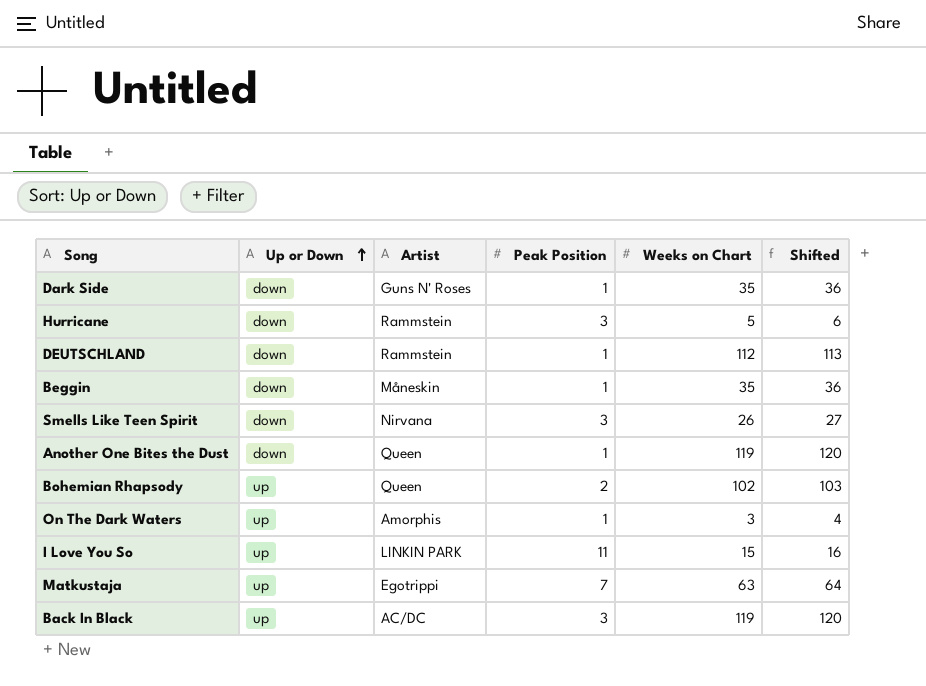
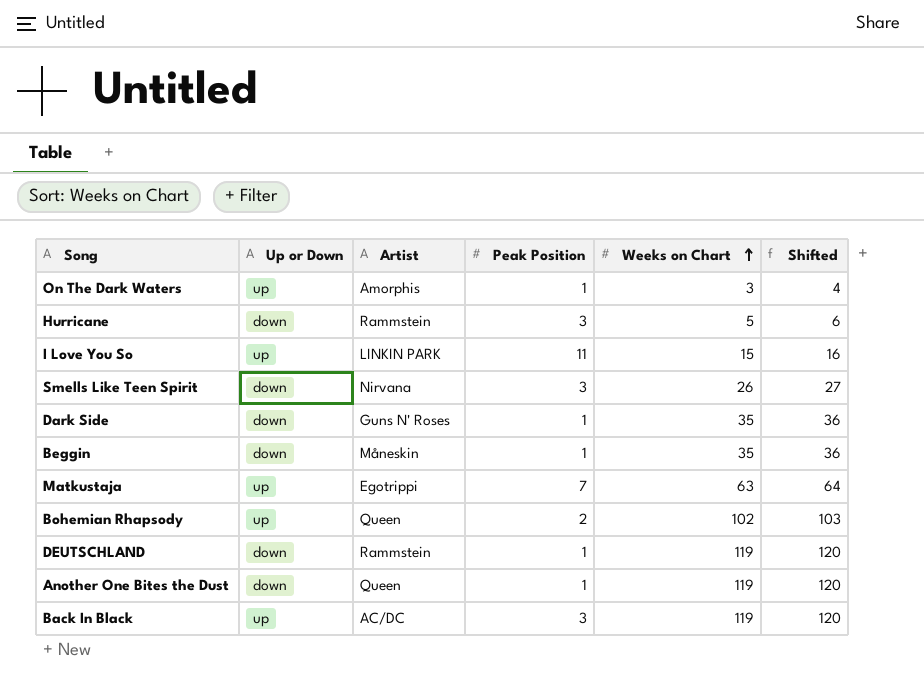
row order: Up or Down ascending -> Weeks on Chart ascending
DEUTSCHLAND | Weeks on Chart: 112 -> 119
DEUTSCHLAND | Shifted: 113 -> 120

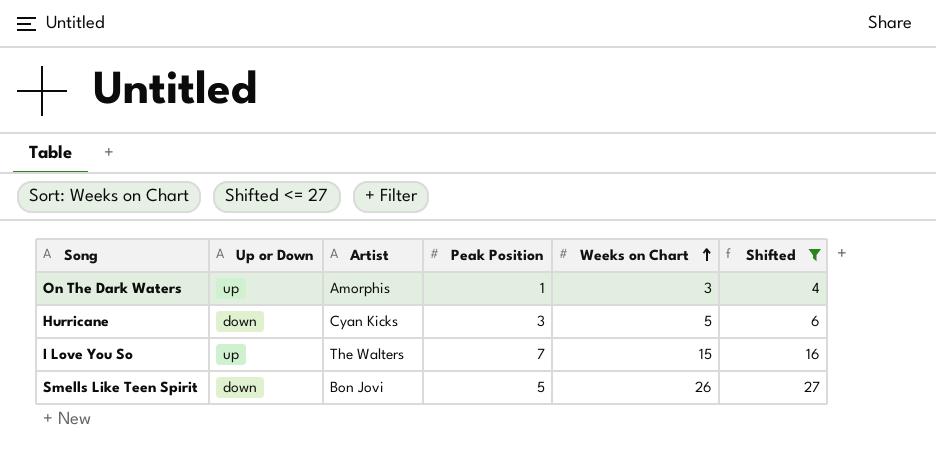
filter: none -> Shifted <= 27
Hurricane | Artist: Rammstein -> Cyan Kicks
I Love You So | Artist: LINKIN PARK -> The Walters
I Love You So | Peak Position: 11 -> 7
Smells Like Teen Spirit | Artist: Nirvana -> Bon Jovi
Smells Like Teen Spirit | Peak Position: 3 -> 5

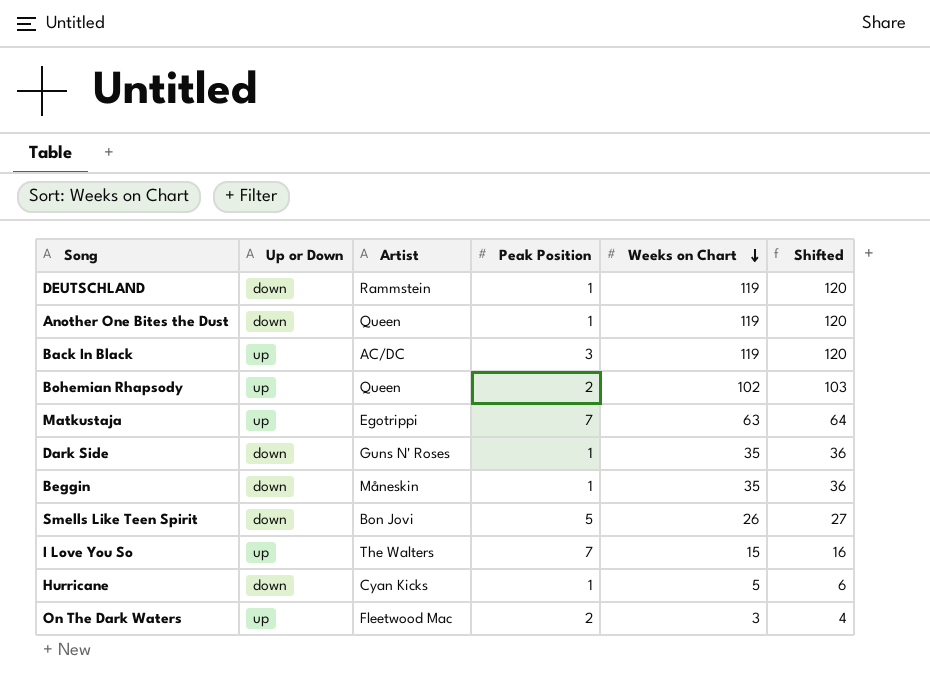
filter: Shifted <= 27 -> none
row order: Weeks on Chart ascending -> Weeks on Chart descending
Hurricane | Peak Position: 3 -> 1
On The Dark Waters | Artist: Amorphis -> Fleetwood Mac
On The Dark Waters | Peak Position: 1 -> 2

